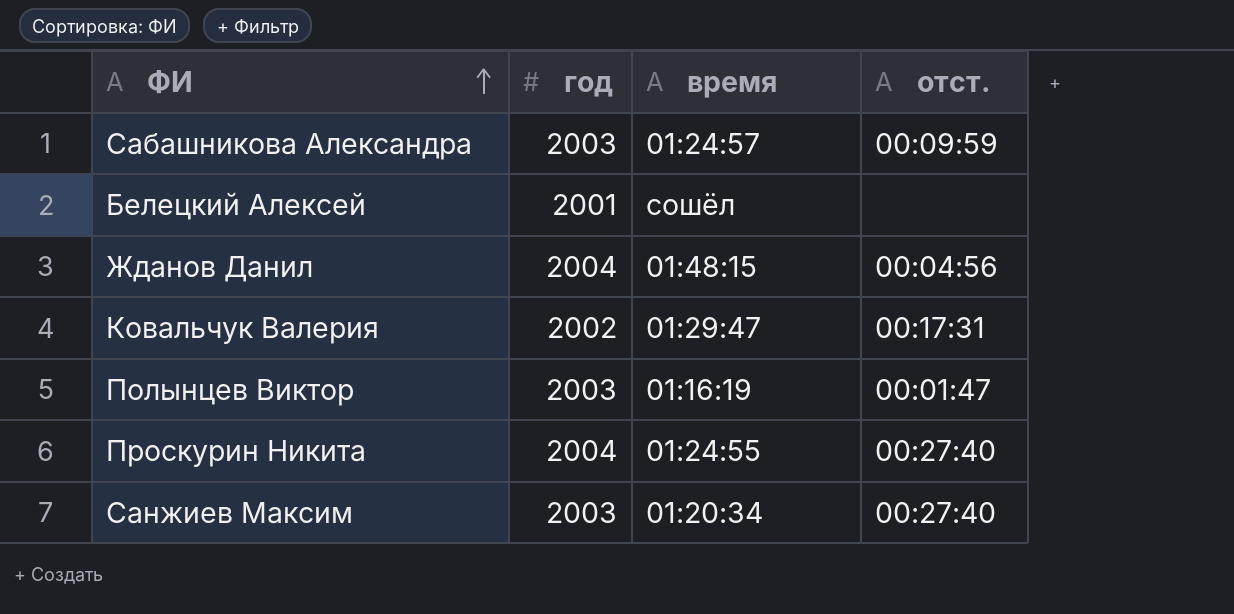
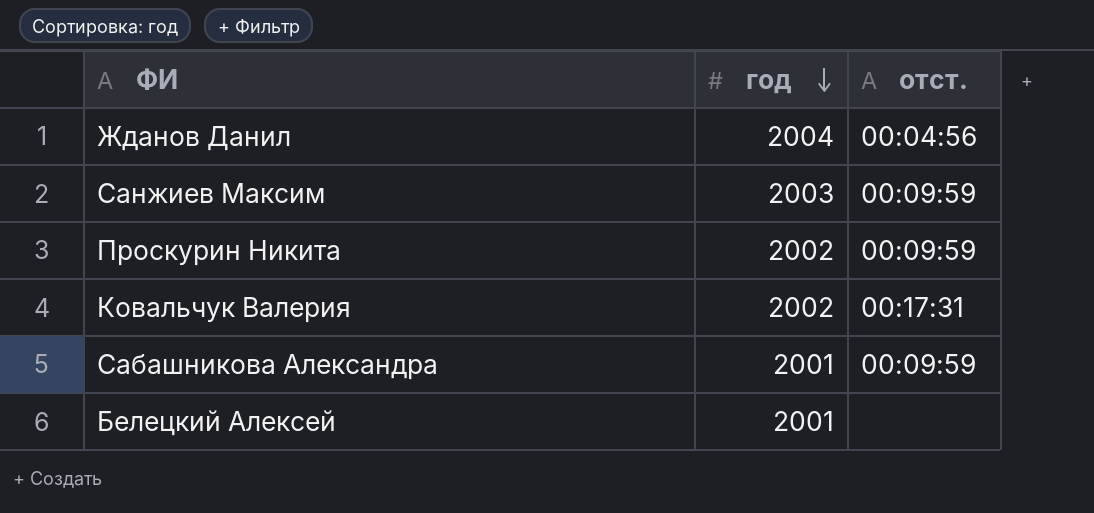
row order: ФИ ascending -> год descending
column время | position: 3 -> none
row Полынцев Виктор: 2003 | 01:16:19 | 00:01:47 -> none
Санжиев Максим | отст.: 00:27:40 -> 00:09:59
Проскурин Никита | год: 2004 -> 2002
Проскурин Никита | отст.: 00:27:40 -> 00:09:59
Cабашникова Александра | год: 2003 -> 2001

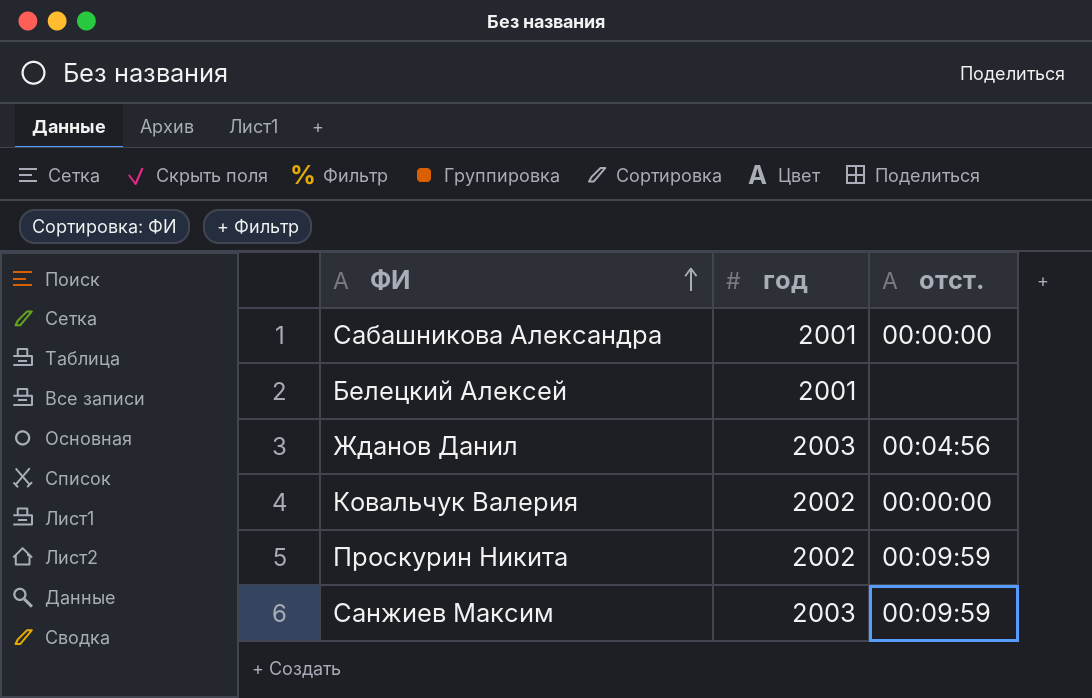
row order: год descending -> ФИ ascending
Cабашникова Александра | отст.: 00:09:59 -> 00:00:00
Жданов Данил | год: 2004 -> 2003
Ковальчук Валерия | отст.: 00:17:31 -> 00:00:00

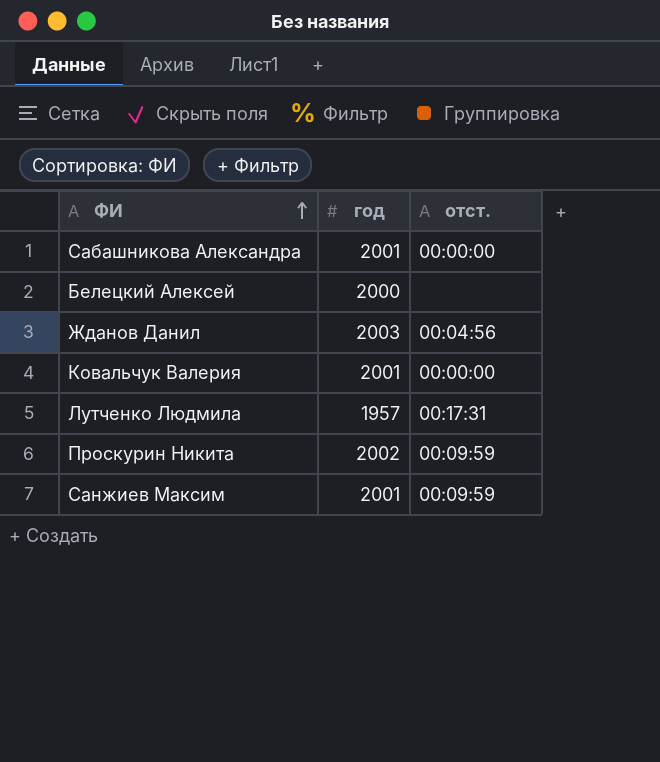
Белецкий Алексей | год: 2001 -> 2000
Ковальчук Валерия | год: 2002 -> 2001
row Лутченко Людмила: none -> 1957 | 00:17:31
Санжиев Максим | год: 2003 -> 2001

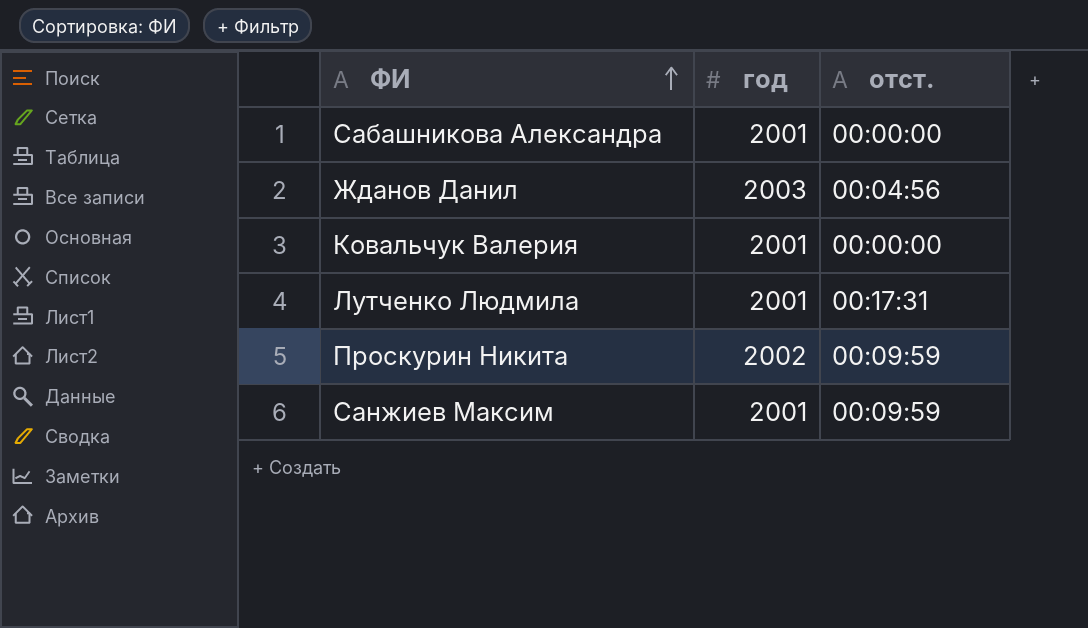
row Белецкий Алексей: 2000 | none -> none
Лутченко Людмила | год: 1957 -> 2001

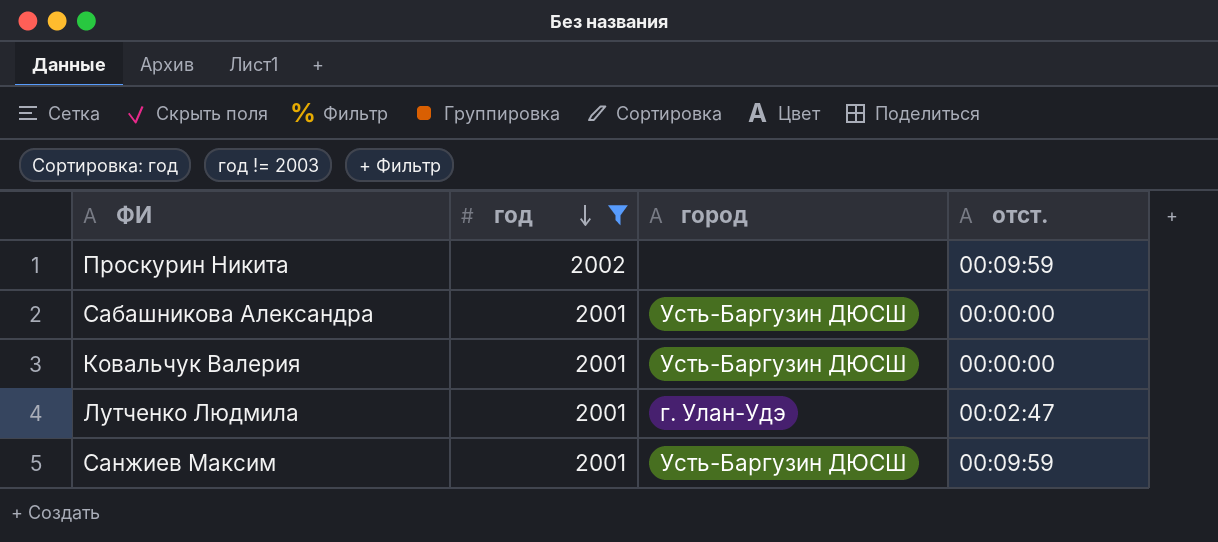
filter: none -> год != 2003
row order: ФИ ascending -> год descending
column город | position: none -> 3
Лутченко Людмила | отст.: 00:17:31 -> 00:02:47

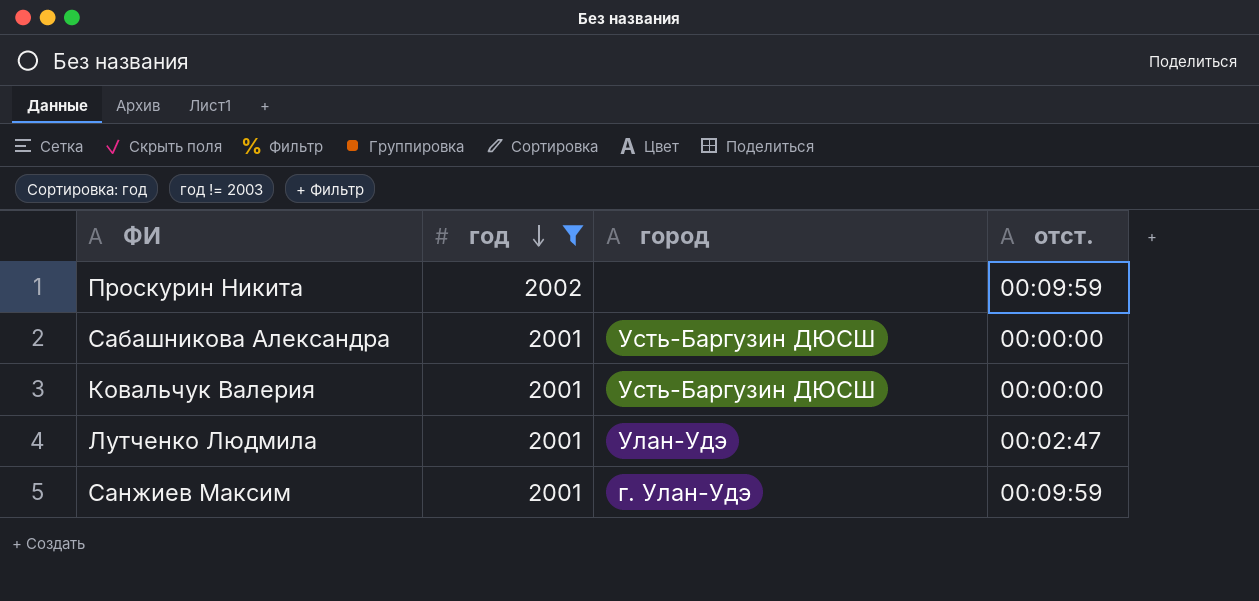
Лутченко Людмила | город: г. Улан-Удэ -> Улан-Удэ
Санжиев Максим | город: Усть-Баргузин ДЮСШ -> г. Улан-Удэ

